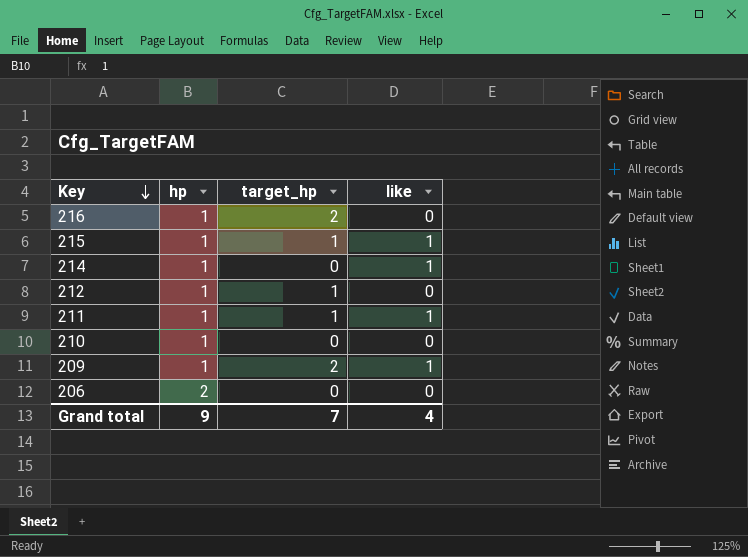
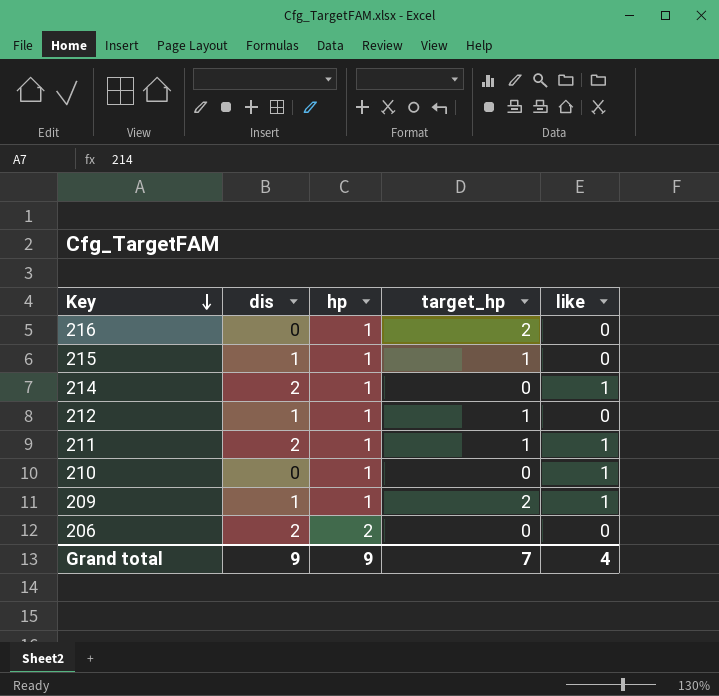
column dis | position: none -> 2
215 | like: 1 -> 0
210 | like: 0 -> 1

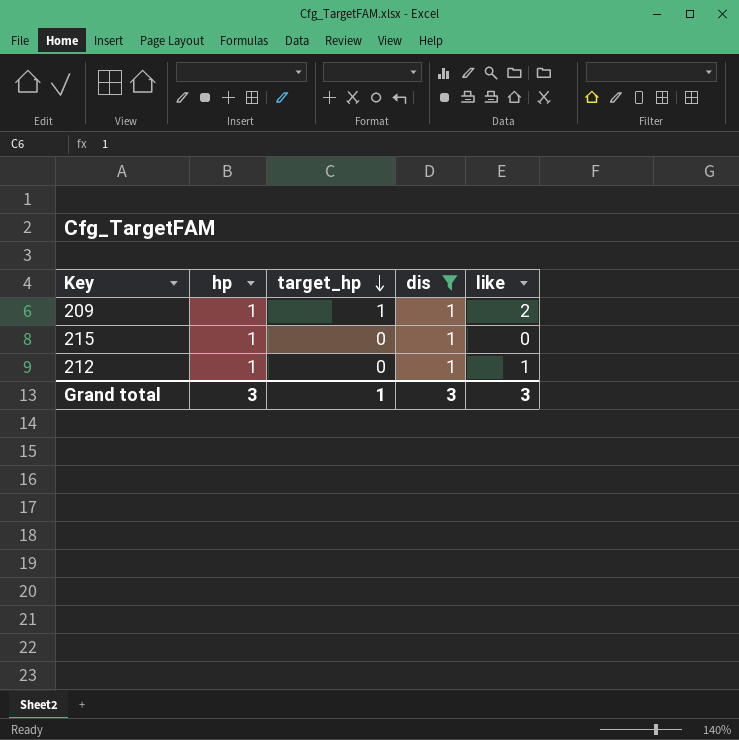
filter: none -> dis = 1
row order: Key descending -> target_hp descending
column dis | position: 2 -> 4
209 | target_hp: 2 -> 1
209 | like: 1 -> 2
215 | target_hp: 1 -> 0
212 | target_hp: 1 -> 0
212 | like: 0 -> 1
Grand total | hp: 9 -> 3
Grand total | target_hp: 7 -> 1
Grand total | dis: 9 -> 3
Grand total | like: 4 -> 3

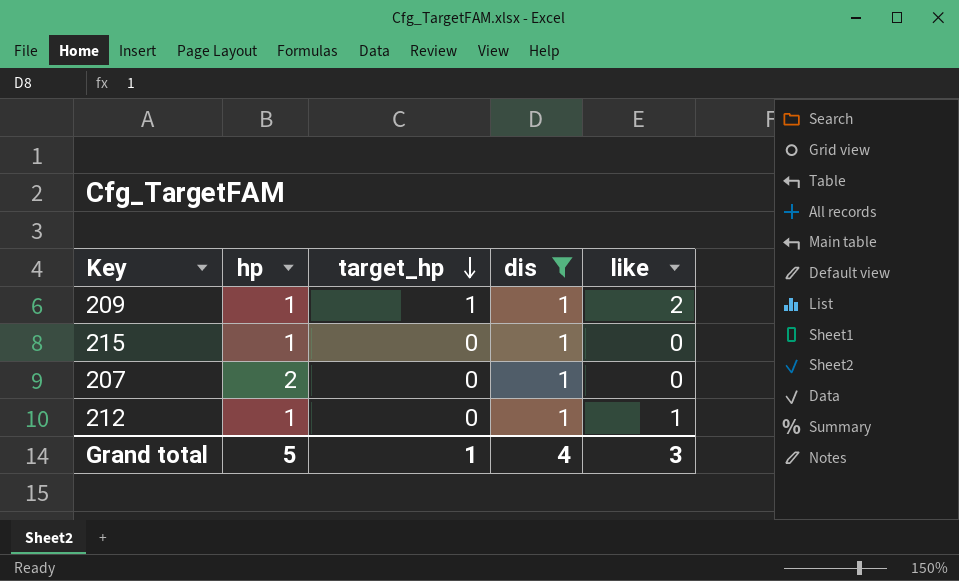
row 207: none -> 2 | 0 | 1 | 0
Grand total | hp: 3 -> 5
Grand total | dis: 3 -> 4

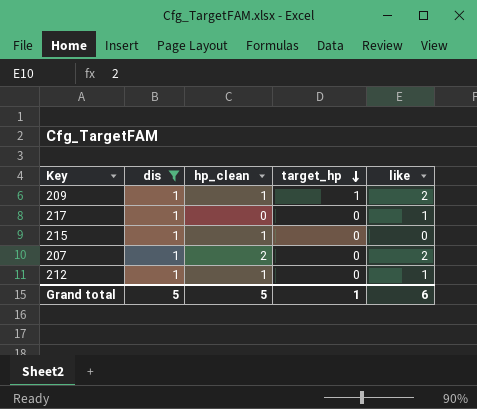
column dis | position: 4 -> 2
column name: hp -> hp_clean
row 217: none -> 1 | 0 | 0 | 1
207 | like: 0 -> 2
Grand total | dis: 4 -> 5
Grand total | like: 3 -> 6

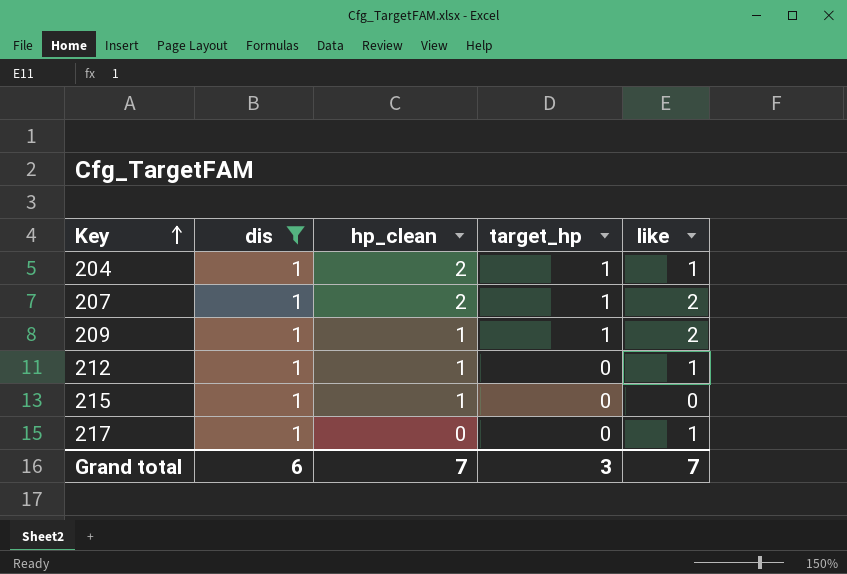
row order: target_hp descending -> Key ascending
row 204: none -> 1 | 2 | 1 | 1
207 | target_hp: 0 -> 1
Grand total | dis: 5 -> 6
Grand total | hp_clean: 5 -> 7
Grand total | target_hp: 1 -> 3
Grand total | like: 6 -> 7

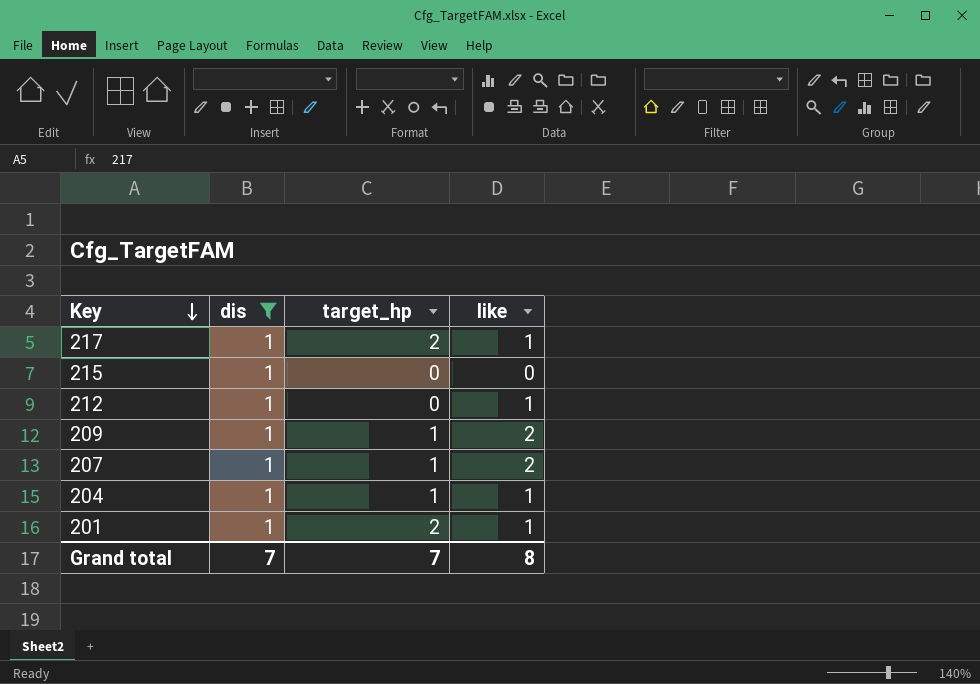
row order: Key ascending -> Key descending
column hp_clean | position: 3 -> none
217 | target_hp: 0 -> 2
row 201: none -> 1 | 2 | 1
Grand total | dis: 6 -> 7
Grand total | target_hp: 3 -> 7
Grand total | like: 7 -> 8

